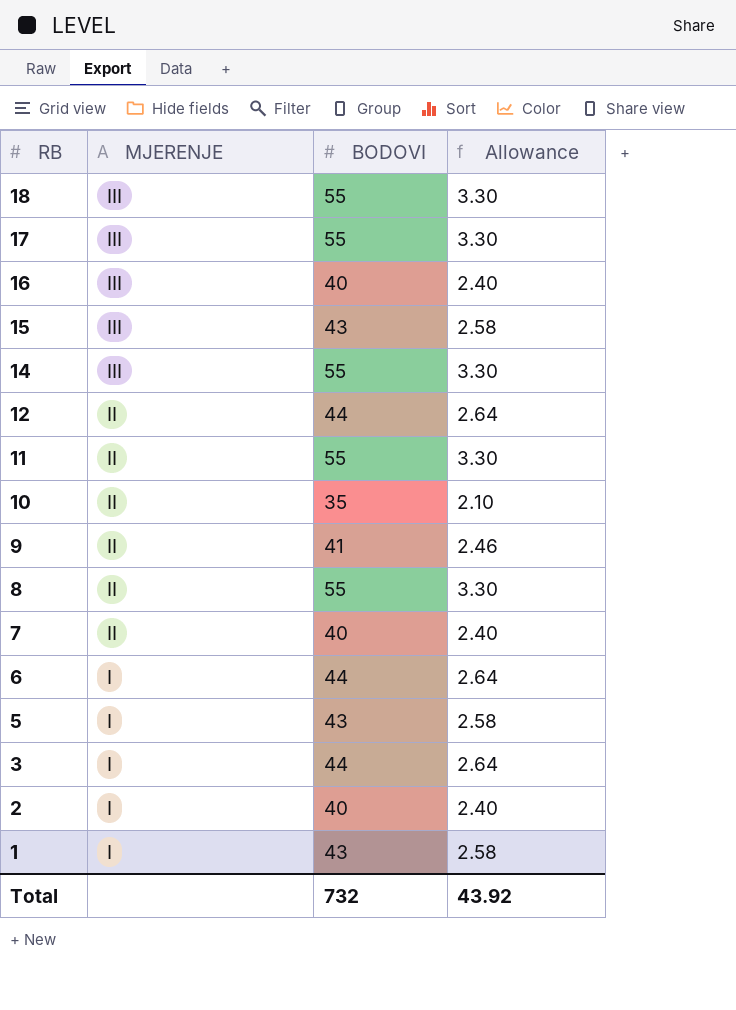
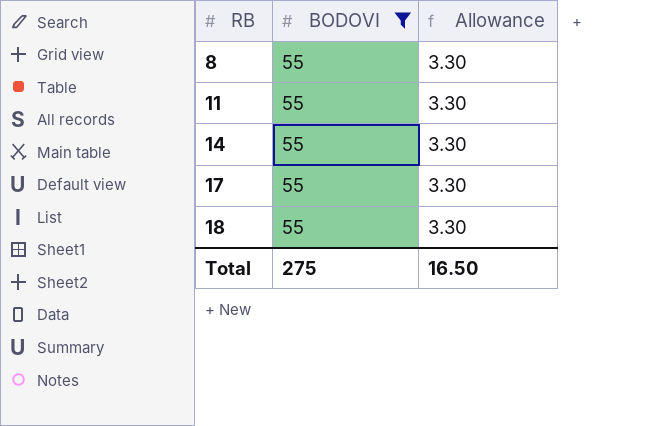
filter: none -> BODOVI = 55
row order: RB descending -> RB ascending
column MJERENJE | position: 2 -> none
Total | BODOVI: 732 -> 275
Total | Allowance: 43.92 -> 16.50

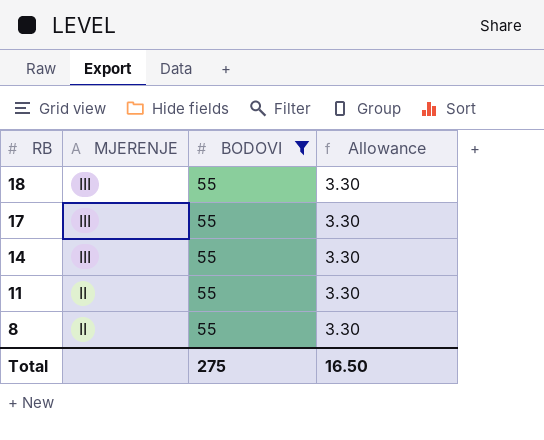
row order: RB ascending -> RB descending
column MJERENJE | position: none -> 2

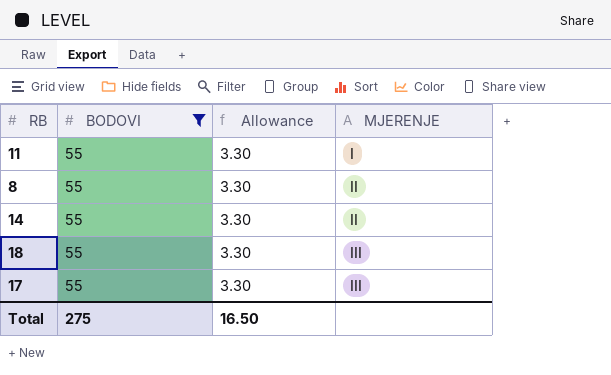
row order: RB descending -> MJERENJE ascending
column MJERENJE | position: 2 -> 4
11 | MJERENJE: II -> I
14 | MJERENJE: III -> II

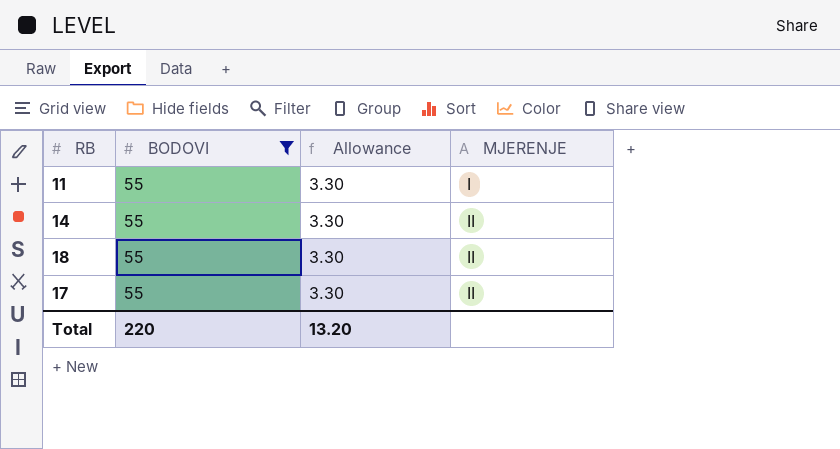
row 8: 55 | 3.30 | II -> none
18 | MJERENJE: III -> II
17 | MJERENJE: III -> II
Total | BODOVI: 275 -> 220
Total | Allowance: 16.50 -> 13.20

